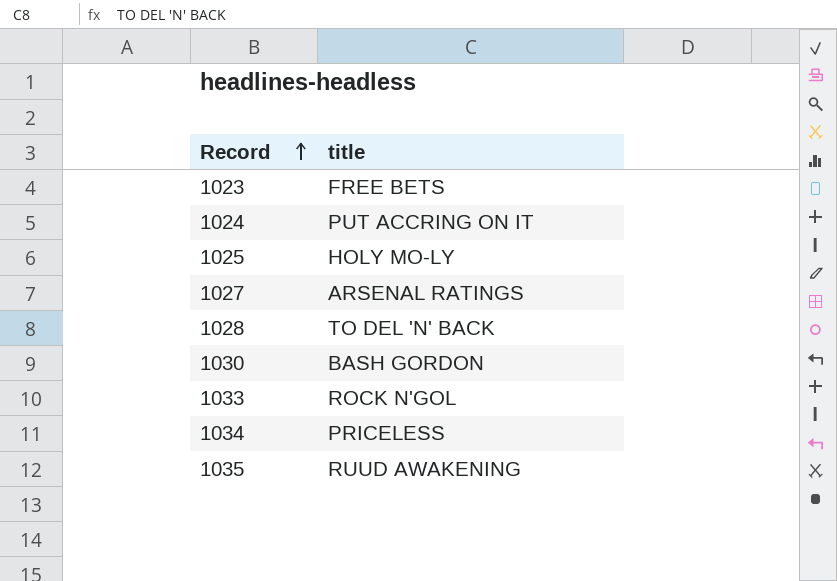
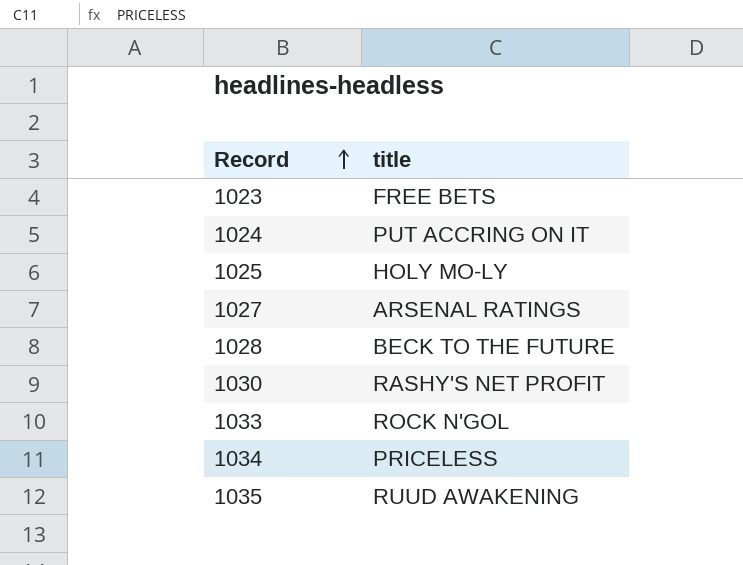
1028 | title: TO DEL 'N' BACK -> BECK TO THE FUTURE
1030 | title: BASH GORDON -> RASHY'S NET PROFIT

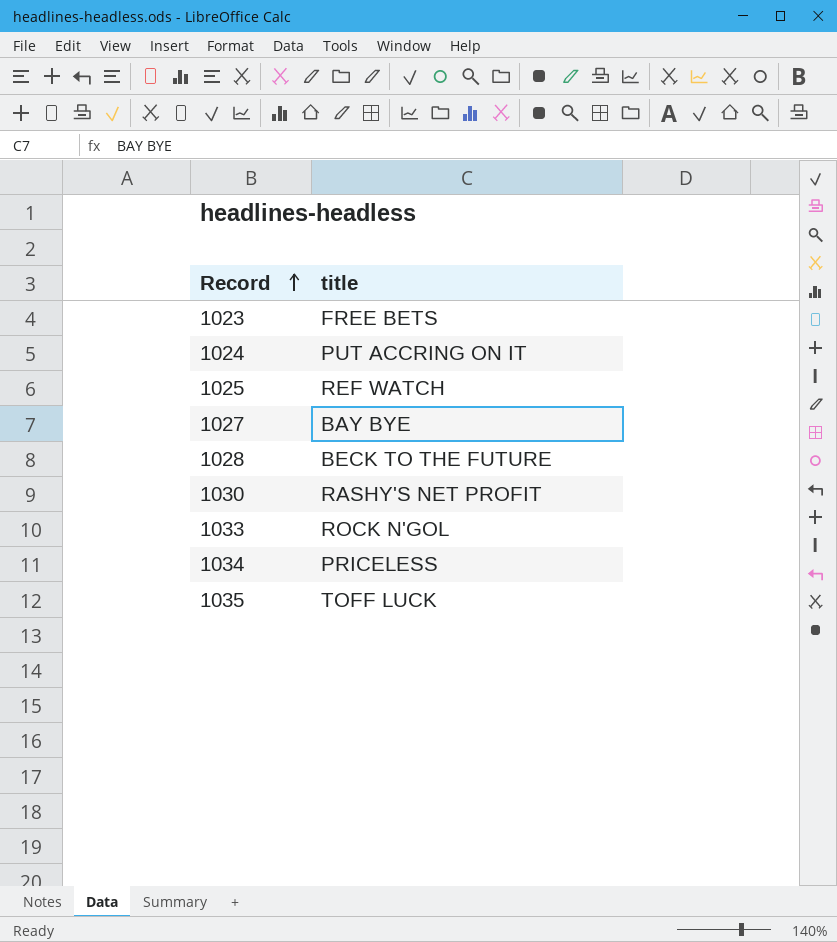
1025 | title: HOLY MO-LY -> REF WATCH
1027 | title: ARSENAL RATINGS -> BAY BYE
1035 | title: RUUD AWAKENING -> TOFF LUCK

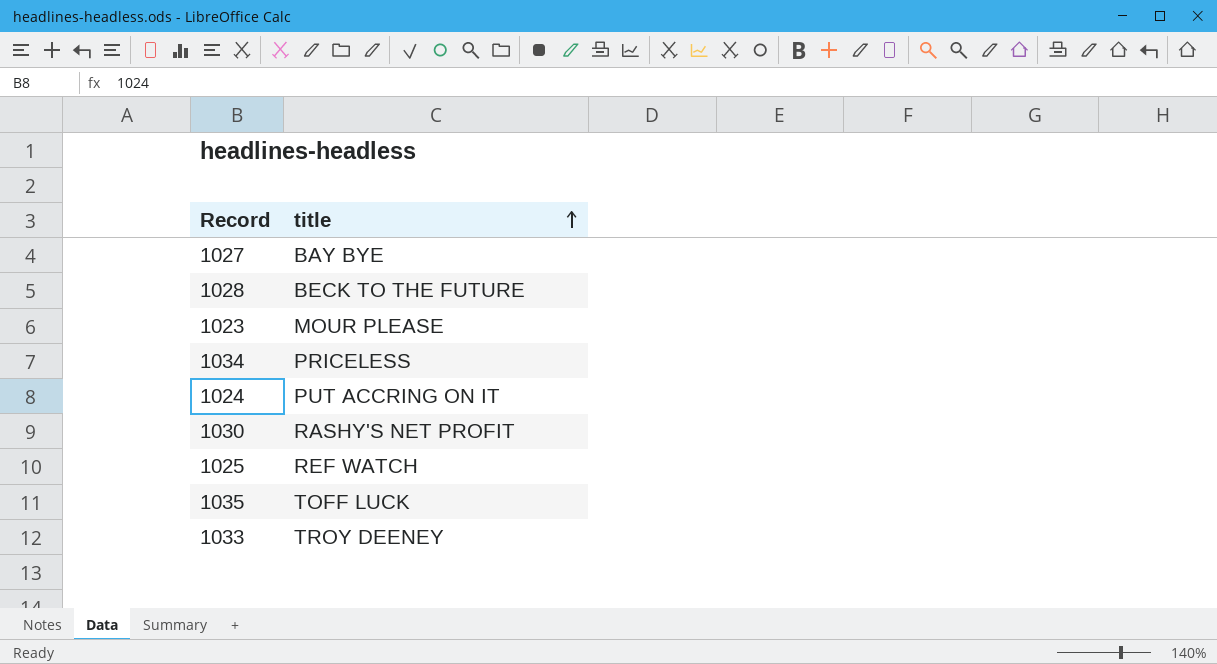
row order: Record ascending -> title ascending
1023 | title: FREE BETS -> MOUR PLEASE
1033 | title: ROCK N'GOL -> TROY DEENEY

